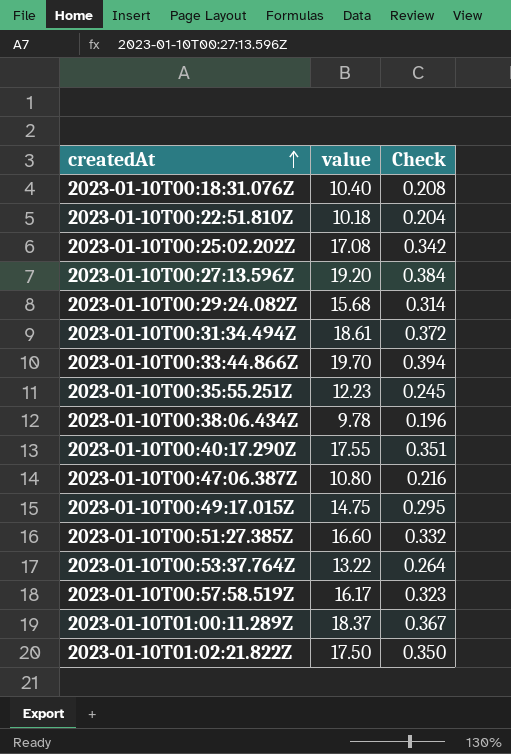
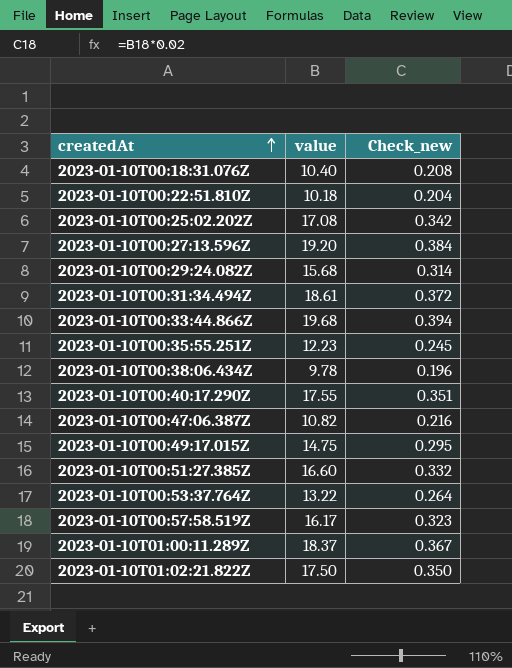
column name: Check -> Check_new
2023-01-10T00:33:44.866Z | value: 19.70 -> 19.68
2023-01-10T00:47:06.387Z | value: 10.80 -> 10.82

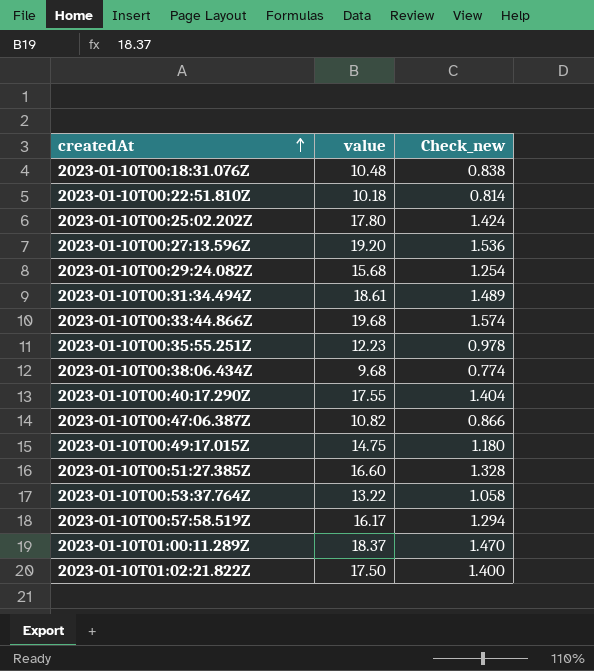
column Check_new | formula: [value] * 0.02 -> [value] * 0.08
2023-01-10T00:18:31.076Z | value: 10.40 -> 10.48
2023-01-10T00:25:02.202Z | value: 17.08 -> 17.80
2023-01-10T00:38:06.434Z | value: 9.78 -> 9.68

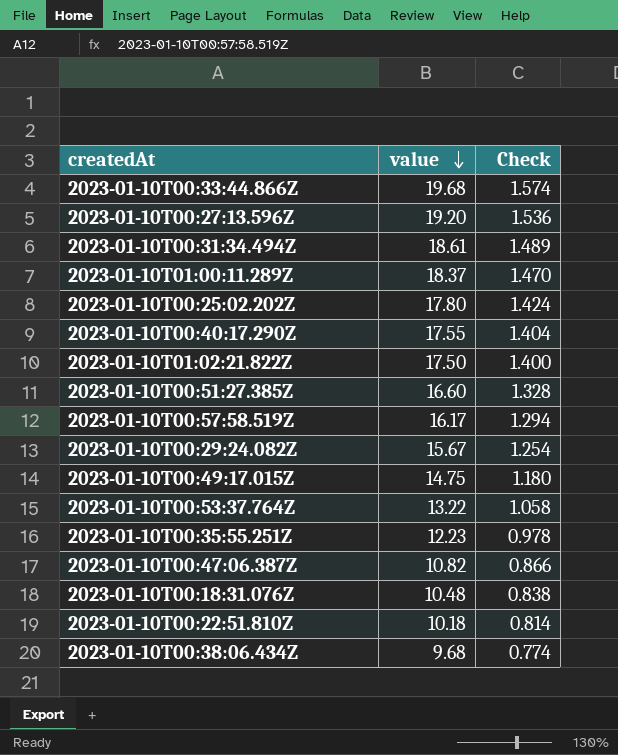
row order: createdAt ascending -> value descending
column name: Check_new -> Check
2023-01-10T00:29:24.082Z | value: 15.68 -> 15.67

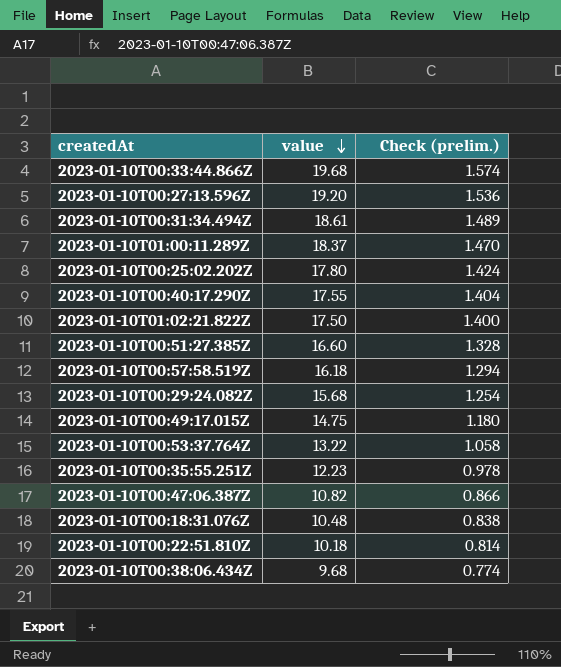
column name: Check -> Check (prelim.)
2023-01-10T00:57:58.519Z | value: 16.17 -> 16.18
2023-01-10T00:29:24.082Z | value: 15.67 -> 15.68

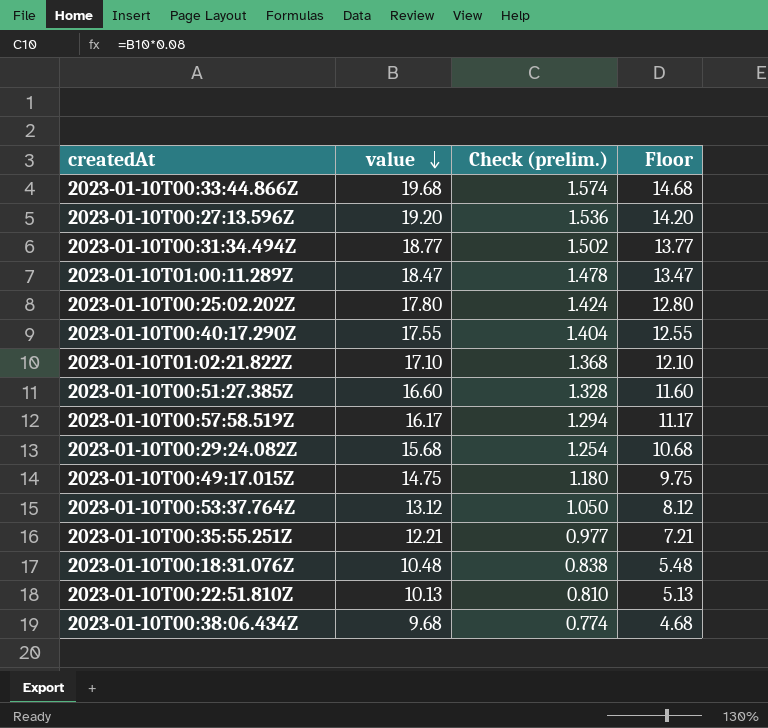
column Floor | formula: none -> [value] - 5
row 2023-01-10T00:47:06.387Z: 10.82 | 0.866 -> none
2023-01-10T00:31:34.494Z | value: 18.61 -> 18.77
2023-01-10T00:31:34.494Z | Check (prelim.): 1.489 -> 1.502
2023-01-10T01:00:11.289Z | value: 18.37 -> 18.47
2023-01-10T01:00:11.289Z | Check (prelim.): 1.470 -> 1.478
2023-01-10T01:02:21.822Z | value: 17.50 -> 17.10
2023-01-10T01:02:21.822Z | Check (prelim.): 1.400 -> 1.368
2023-01-10T00:57:58.519Z | value: 16.18 -> 16.17
2023-01-10T00:53:37.764Z | value: 13.22 -> 13.12
2023-01-10T00:53:37.764Z | Check (prelim.): 1.058 -> 1.050
2023-01-10T00:35:55.251Z | value: 12.23 -> 12.21
2023-01-10T00:35:55.251Z | Check (prelim.): 0.978 -> 0.977
2023-01-10T00:22:51.810Z | value: 10.18 -> 10.13
2023-01-10T00:22:51.810Z | Check (prelim.): 0.814 -> 0.810

